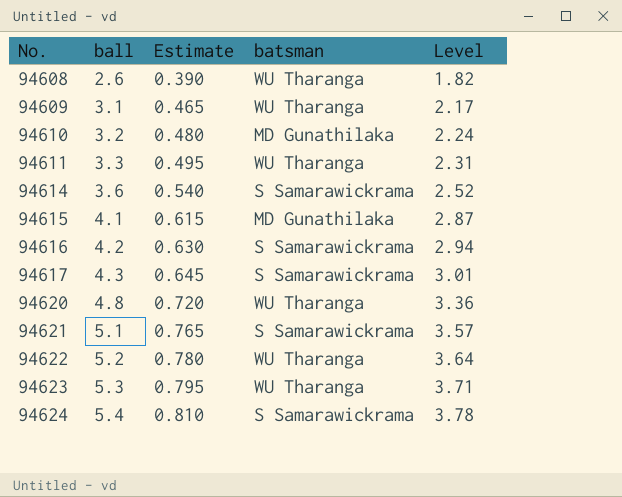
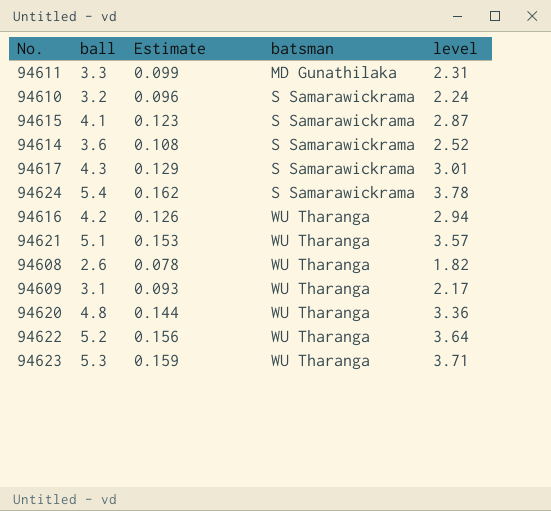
row order: No. ascending -> batsman ascending
column Estimate | formula: [ball] * 0.15 -> [ball] * 0.03
column name: Level -> level
94611 | batsman: WU Tharanga -> MD Gunathilaka
94610 | batsman: MD Gunathilaka -> S Samarawickrama
94615 | batsman: MD Gunathilaka -> S Samarawickrama
94616 | batsman: S Samarawickrama -> WU Tharanga
94621 | batsman: S Samarawickrama -> WU Tharanga

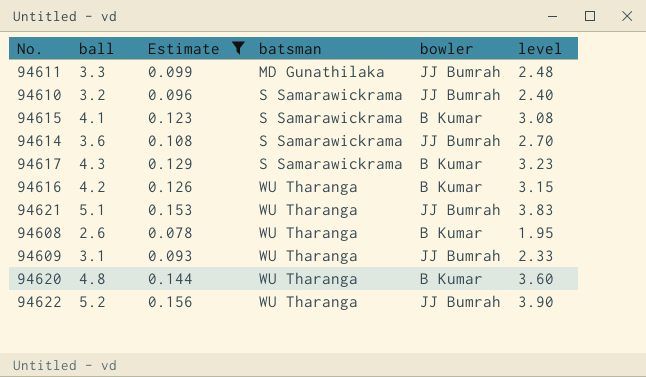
filter: none -> Estimate <= 0.156
column bowler | position: none -> 5
column level | formula: [ball] * 0.7 -> [ball] * 0.75

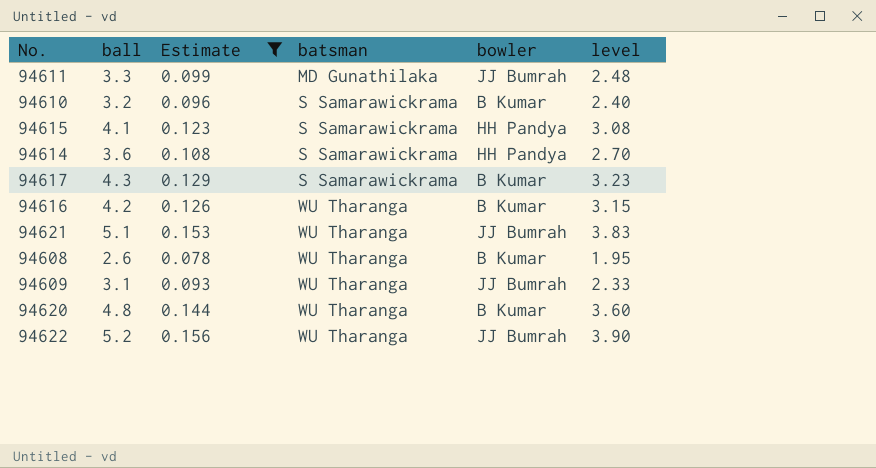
94610 | bowler: JJ Bumrah -> B Kumar
94615 | bowler: B Kumar -> HH Pandya
94614 | bowler: JJ Bumrah -> HH Pandya

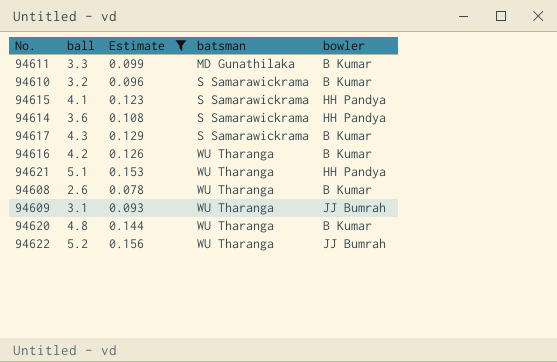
column level | formula: [ball] * 0.75 -> none
94611 | bowler: JJ Bumrah -> B Kumar
94621 | bowler: JJ Bumrah -> HH Pandya

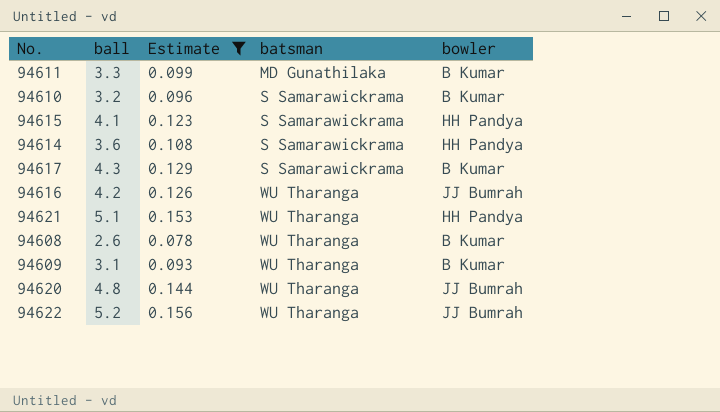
94616 | bowler: B Kumar -> JJ Bumrah
94609 | bowler: JJ Bumrah -> B Kumar
94620 | bowler: B Kumar -> JJ Bumrah

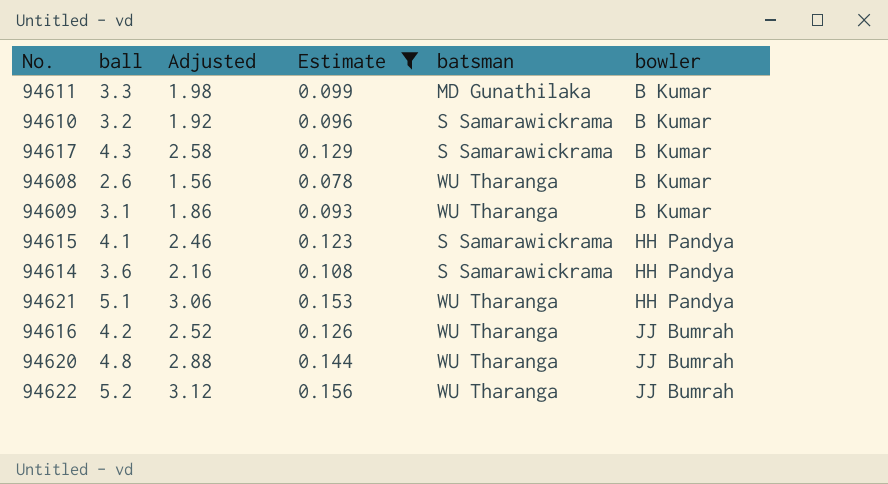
row order: batsman ascending -> bowler ascending
column Adjusted | formula: none -> [ball] * 0.6

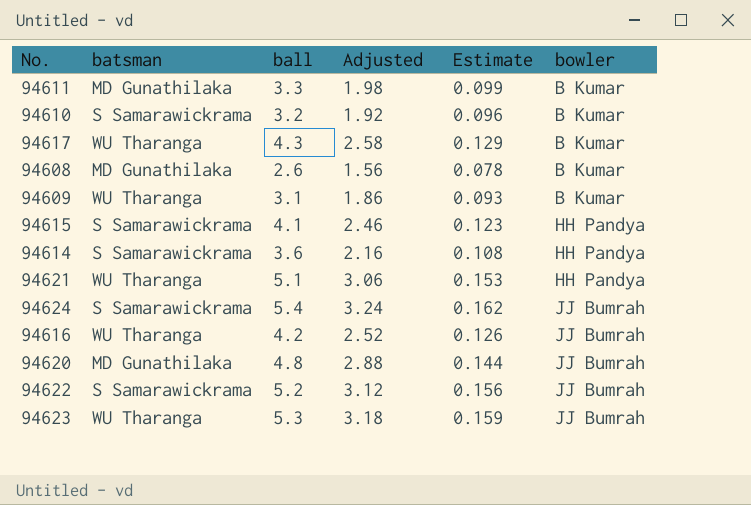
filter: Estimate <= 0.156 -> none
column batsman | position: 5 -> 2
94617 | batsman: S Samarawickrama -> WU Tharanga
94608 | batsman: WU Tharanga -> MD Gunathilaka
94620 | batsman: WU Tharanga -> MD Gunathilaka
94622 | batsman: WU Tharanga -> S Samarawickrama

